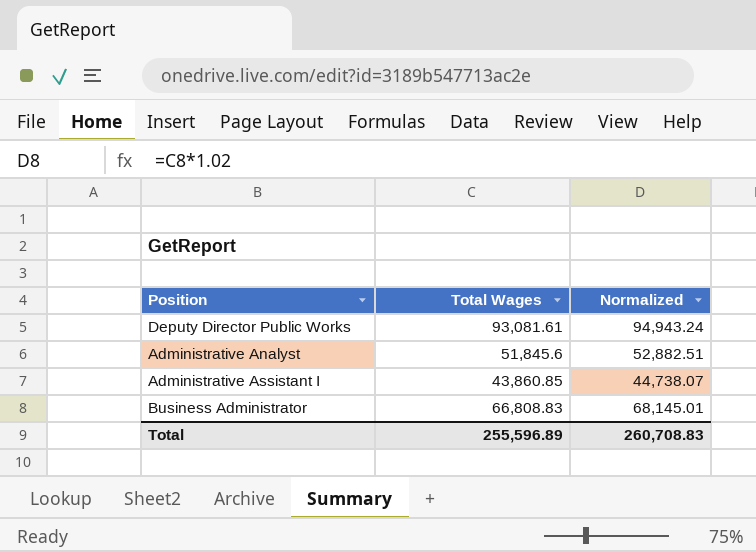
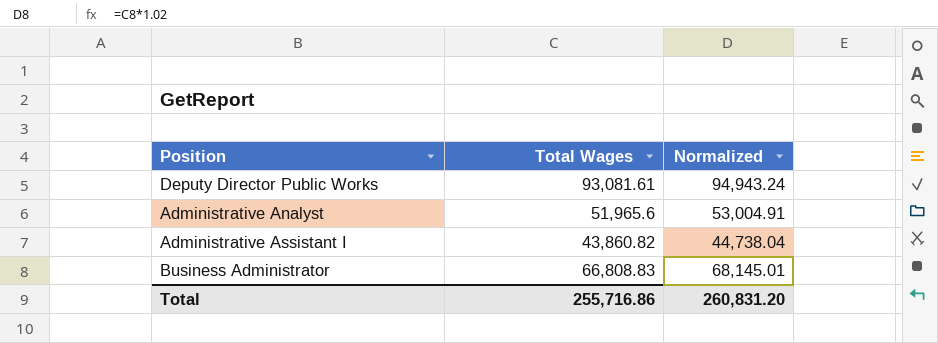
Administrative Analyst | Total Wages: 51,845.6 -> 51,965.6
Administrative Analyst | Normalized: 52,882.51 -> 53,004.91
Administrative Assistant I | Total Wages: 43,860.85 -> 43,860.82
Administrative Assistant I | Normalized: 44,738.07 -> 44,738.04
Total | Total Wages: 255,596.89 -> 255,716.86
Total | Normalized: 260,708.83 -> 260,831.20

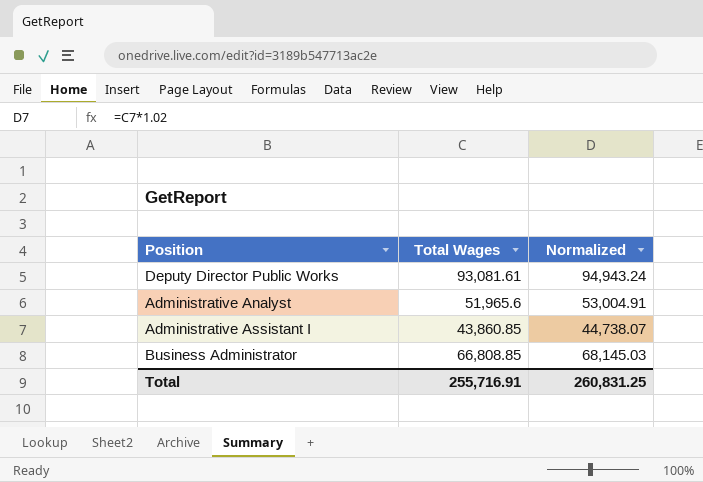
Administrative Assistant I | Total Wages: 43,860.82 -> 43,860.85
Administrative Assistant I | Normalized: 44,738.04 -> 44,738.07
Business Administrator | Total Wages: 66,808.83 -> 66,808.85
Business Administrator | Normalized: 68,145.01 -> 68,145.03
Total | Total Wages: 255,716.86 -> 255,716.91
Total | Normalized: 260,831.20 -> 260,831.25

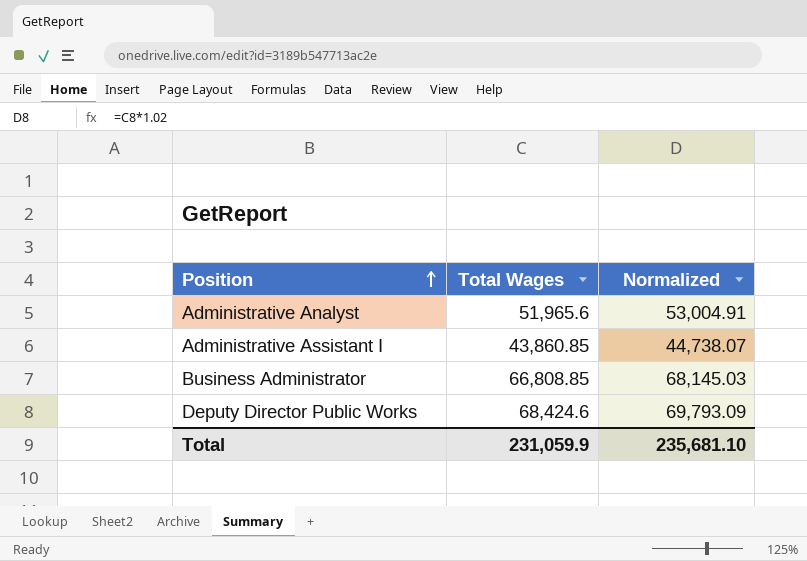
row order: none -> Position ascending
Deputy Director Public Works | Total Wages: 93,081.61 -> 68,424.6
Deputy Director Public Works | Normalized: 94,943.24 -> 69,793.09
Total | Total Wages: 255,716.91 -> 231,059.9
Total | Normalized: 260,831.25 -> 235,681.10

